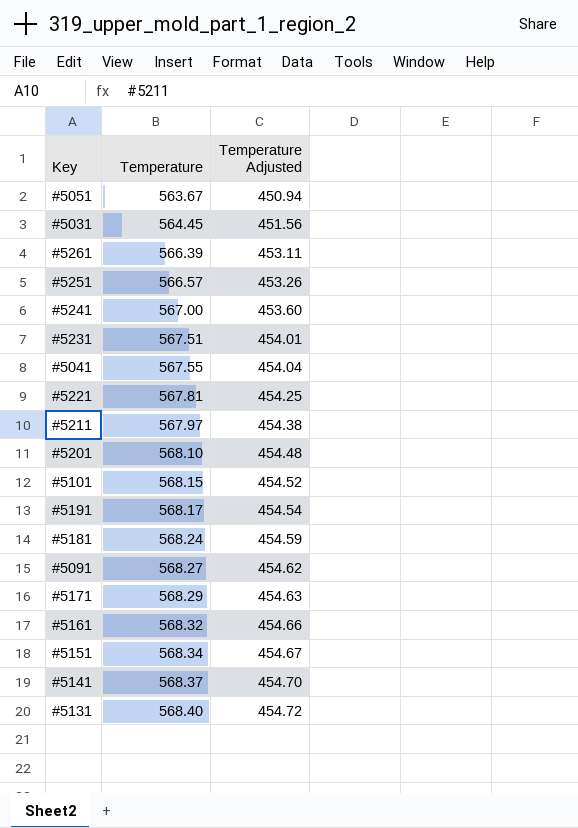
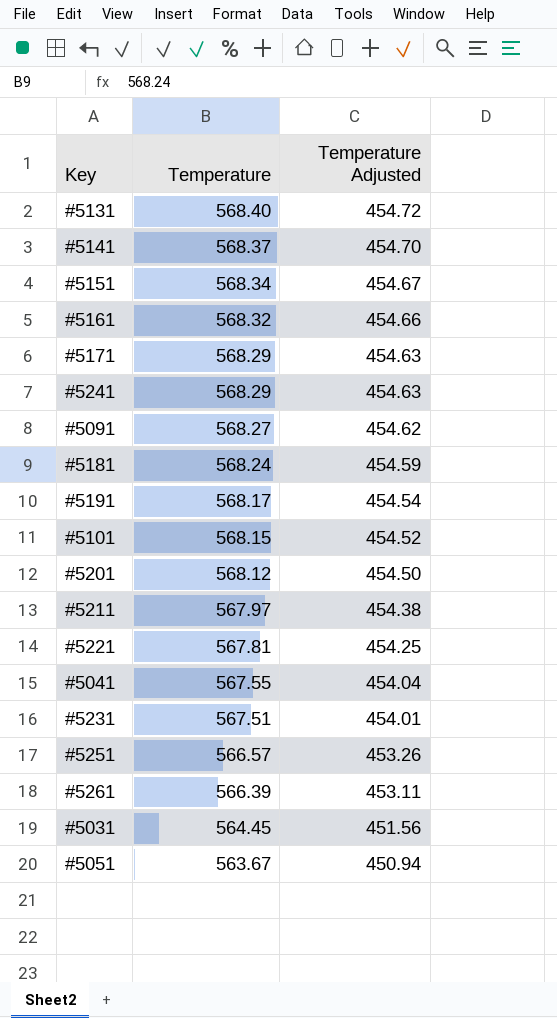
row order: Temperature ascending -> Temperature descending
#5241 | Temperature: 567.00 -> 568.29
#5241 | Temperature Adjusted: 453.60 -> 454.63
#5201 | Temperature: 568.10 -> 568.12
#5201 | Temperature Adjusted: 454.48 -> 454.50

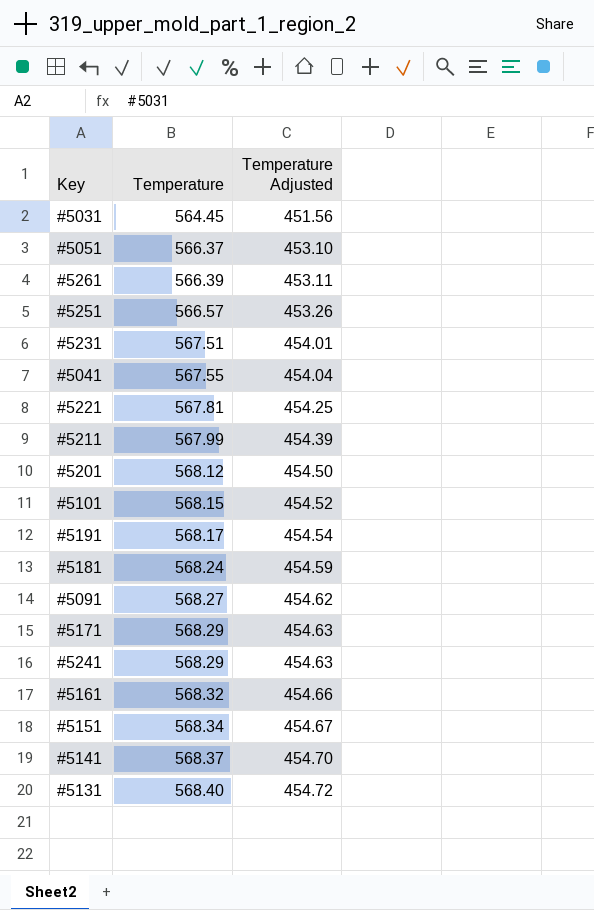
row order: Temperature descending -> Temperature ascending
#5051 | Temperature: 563.67 -> 566.37
#5051 | Temperature Adjusted: 450.94 -> 453.10
#5211 | Temperature: 567.97 -> 567.99
#5211 | Temperature Adjusted: 454.38 -> 454.39

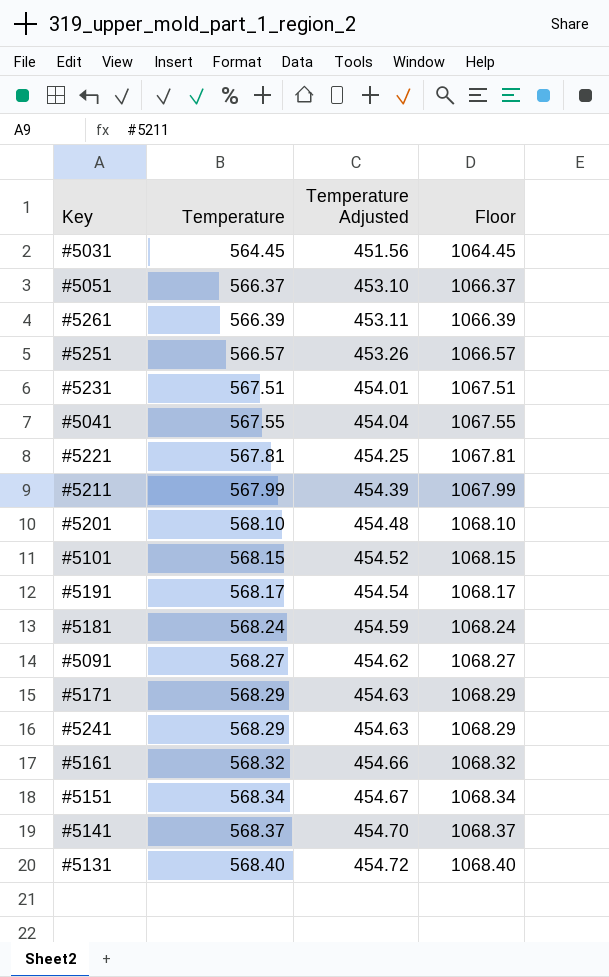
column Floor | formula: none -> [Temperature] + 500
#5201 | Temperature: 568.12 -> 568.10
#5201 | Temperature Adjusted: 454.50 -> 454.48

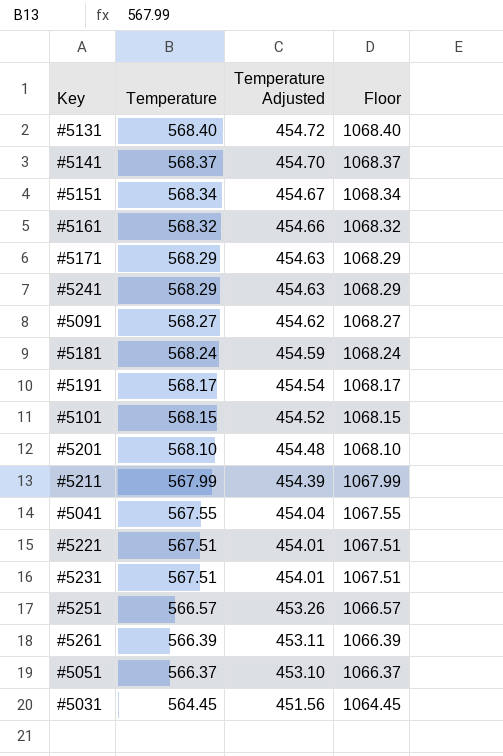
row order: Temperature ascending -> Temperature descending
#5221 | Temperature: 567.81 -> 567.51
#5221 | Temperature Adjusted: 454.25 -> 454.01
#5221 | Floor: 1067.81 -> 1067.51

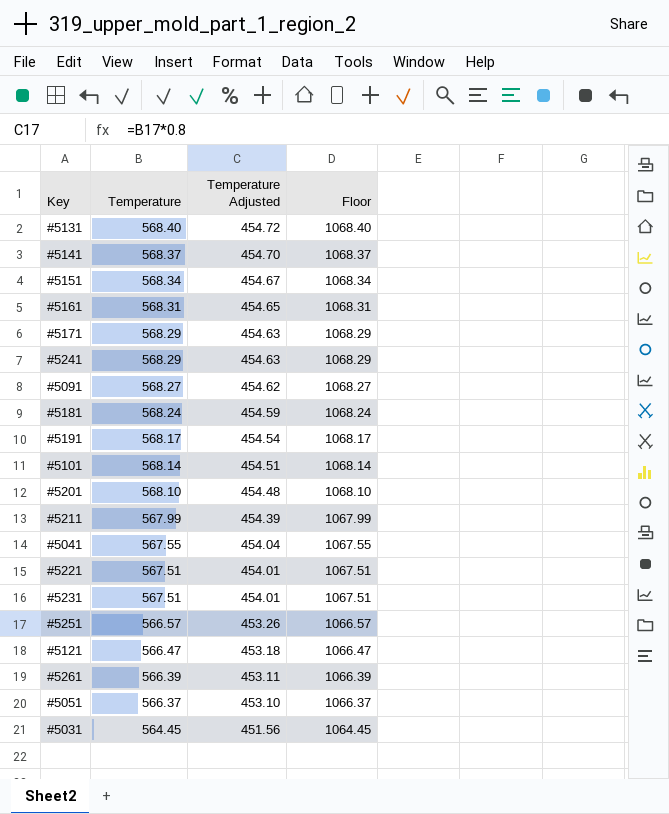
#5161 | Temperature: 568.32 -> 568.31
#5161 | Temperature Adjusted: 454.66 -> 454.65
#5161 | Floor: 1068.32 -> 1068.31
#5101 | Temperature: 568.15 -> 568.14
#5101 | Temperature Adjusted: 454.52 -> 454.51
#5101 | Floor: 1068.15 -> 1068.14
row #5121: none -> 566.47 | 453.18 | 1066.47

